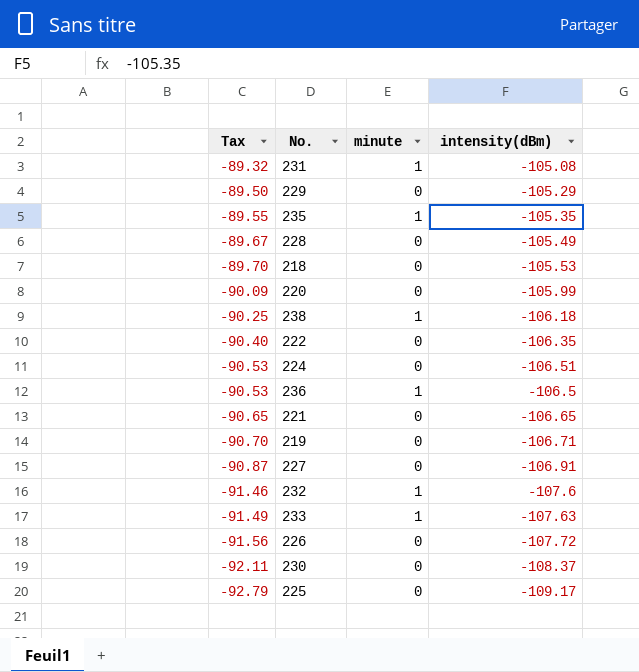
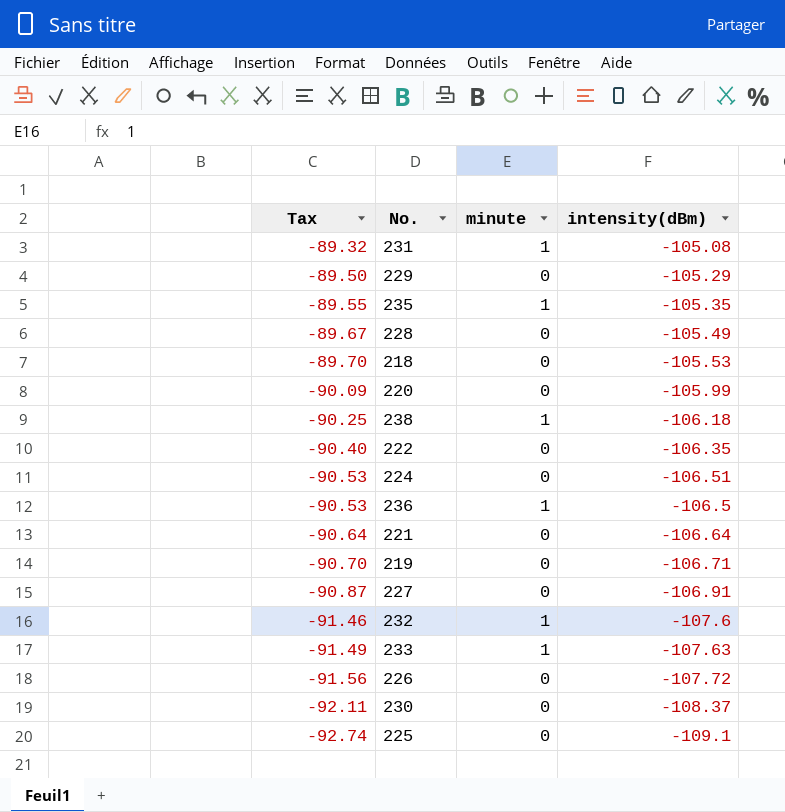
221 | Tax: -90.65 -> -90.64
221 | intensity(dBm): -106.65 -> -106.64
225 | Tax: -92.79 -> -92.74
225 | intensity(dBm): -109.17 -> -109.1

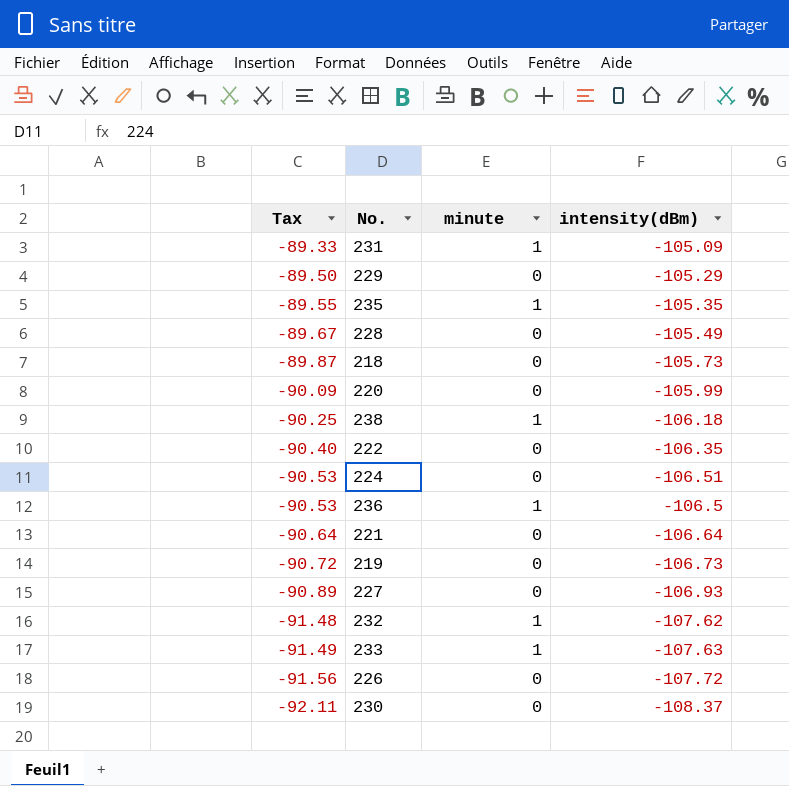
row 225: -92.74 | 0 | -109.1 -> none
231 | Tax: -89.32 -> -89.33
231 | intensity(dBm): -105.08 -> -105.09
218 | Tax: -89.70 -> -89.87
218 | intensity(dBm): -105.53 -> -105.73
219 | Tax: -90.70 -> -90.72
219 | intensity(dBm): -106.71 -> -106.73
227 | Tax: -90.87 -> -90.89
227 | intensity(dBm): -106.91 -> -106.93
232 | Tax: -91.46 -> -91.48
232 | intensity(dBm): -107.6 -> -107.62

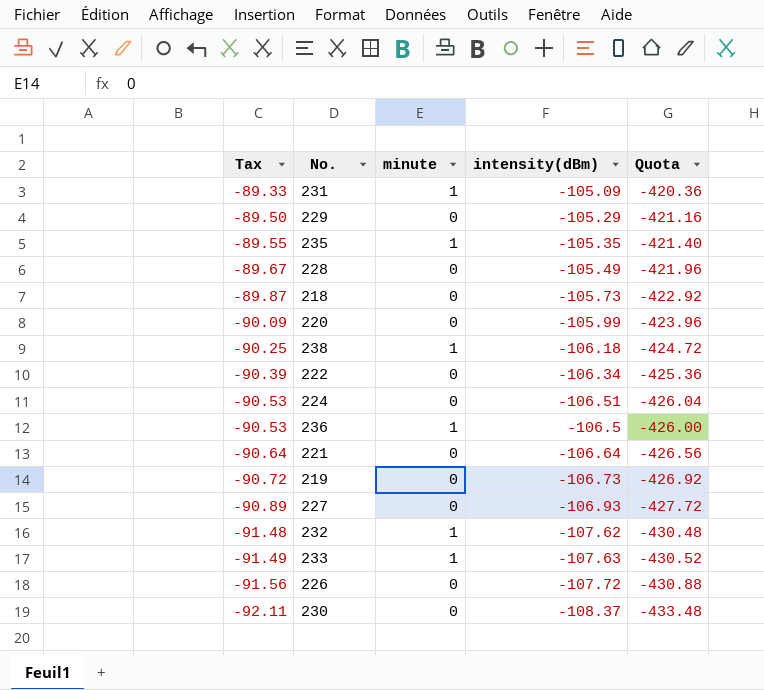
column Quota | formula: none -> [intensity(dBm)] * 4
222 | Tax: -90.40 -> -90.39
222 | intensity(dBm): -106.35 -> -106.34

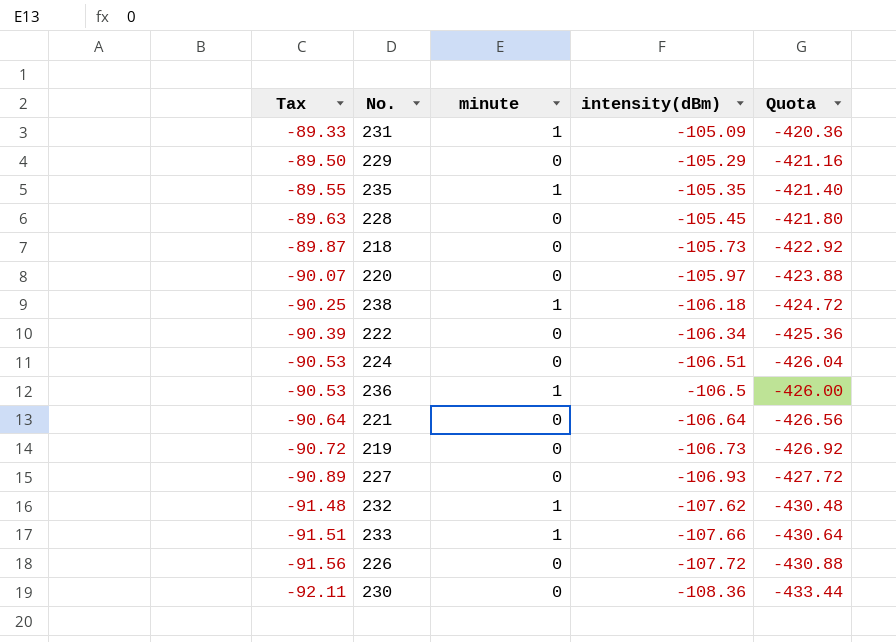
228 | Tax: -89.67 -> -89.63
228 | intensity(dBm): -105.49 -> -105.45
228 | Quota: -421.96 -> -421.80
220 | Tax: -90.09 -> -90.07
220 | intensity(dBm): -105.99 -> -105.97
220 | Quota: -423.96 -> -423.88
233 | Tax: -91.49 -> -91.51
233 | intensity(dBm): -107.63 -> -107.66
233 | Quota: -430.52 -> -430.64
230 | intensity(dBm): -108.37 -> -108.36
230 | Quota: -433.48 -> -433.44

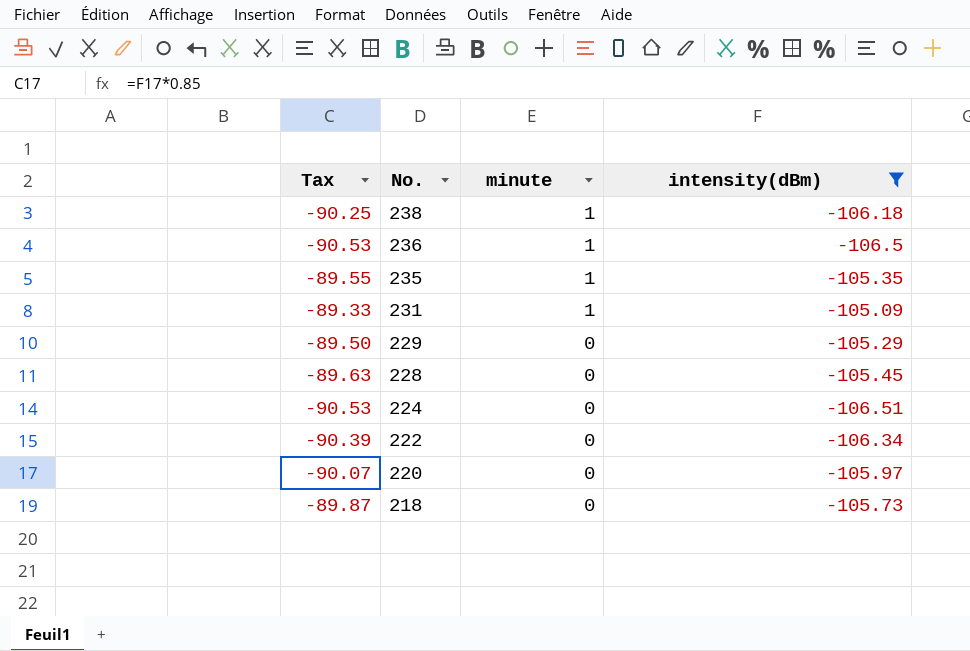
filter: none -> intensity(dBm) >= -106.51
row order: Tax descending -> No. descending
column Quota | formula: [intensity(dBm)] * 4 -> none

